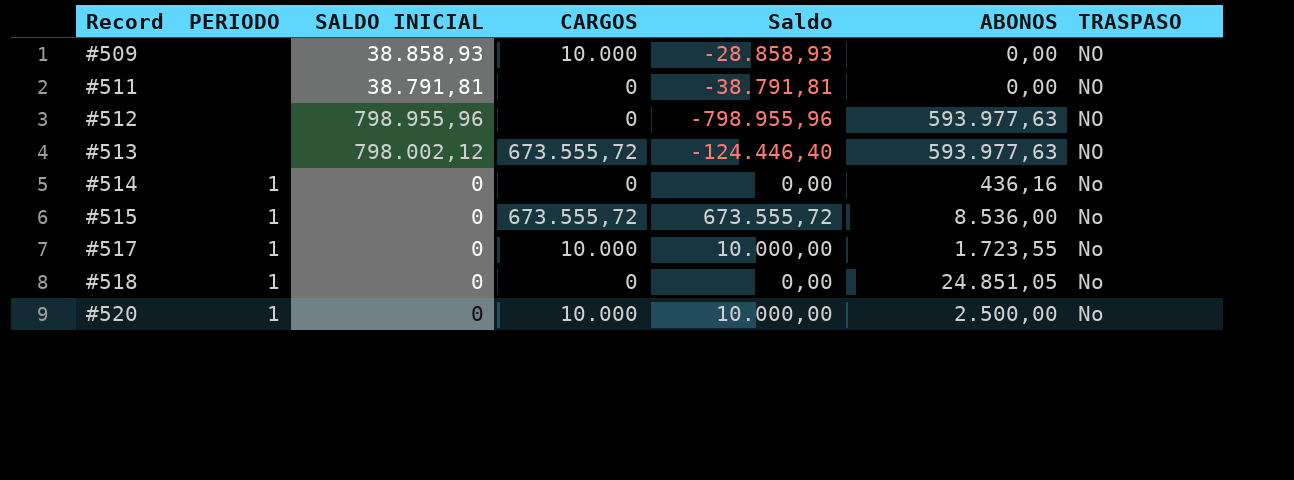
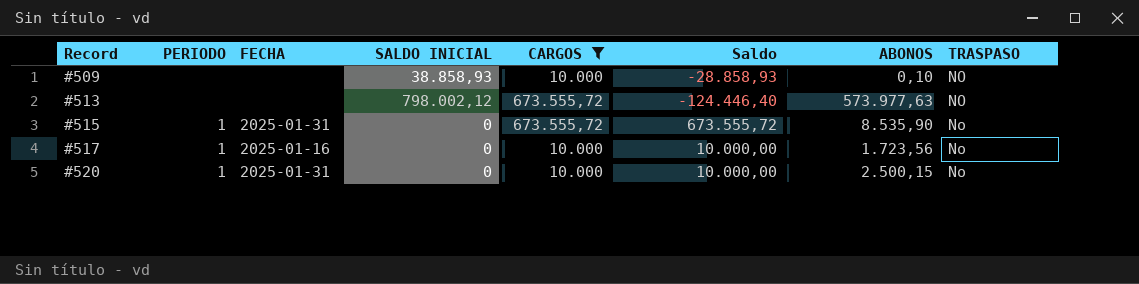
filter: none -> CARGOS != 0
column FECHA | position: none -> 3
#509 | ABONOS: 0,00 -> 0,10
#513 | ABONOS: 593.977,63 -> 573.977,63
#515 | ABONOS: 8.536,00 -> 8.535,90
#517 | ABONOS: 1.723,55 -> 1.723,56
#520 | ABONOS: 2.500,00 -> 2.500,15

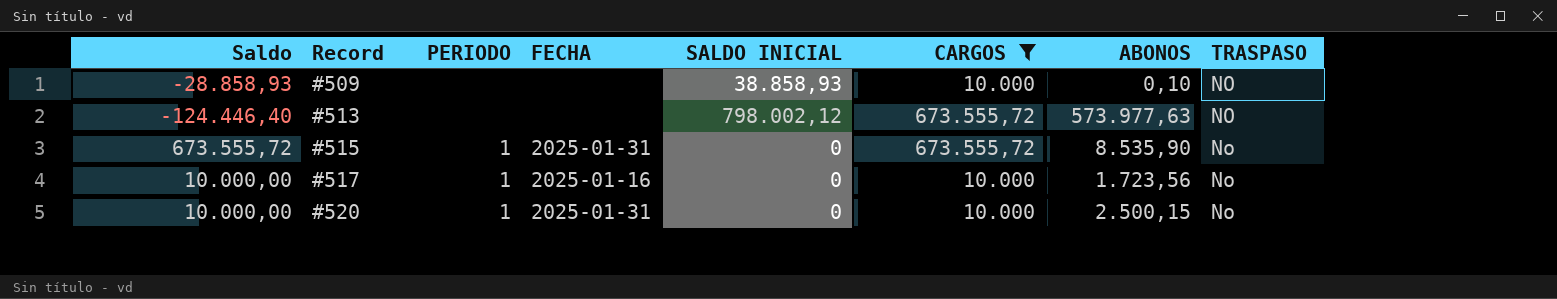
column Saldo | position: 6 -> 1

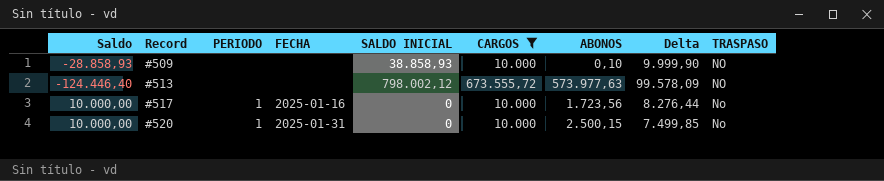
column Delta | formula: none -> [CARGOS] - [ABONOS]
row #515: 673.555,72 | 1 | 2025-01-31 | 0 | 673.555,72 | 8.535,90 | No -> none

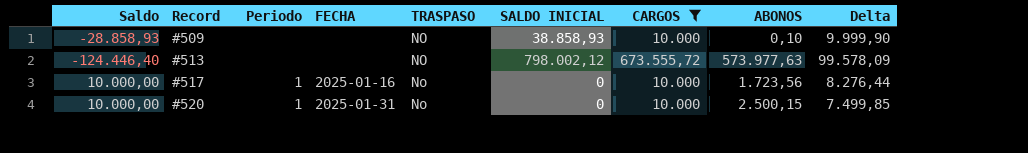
column name: PERIODO -> Periodo
column TRASPASO | position: 9 -> 5

